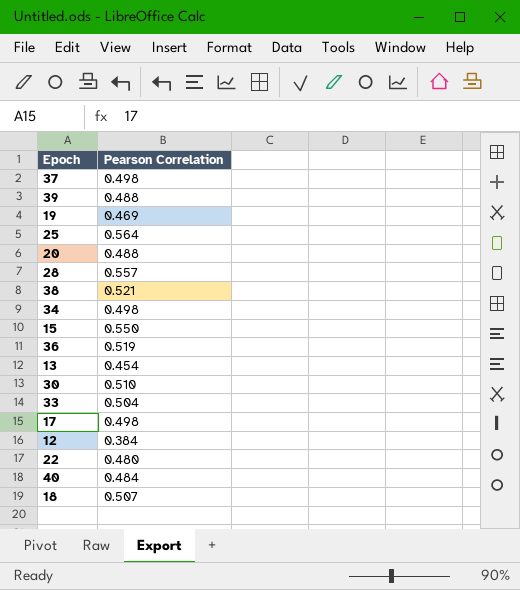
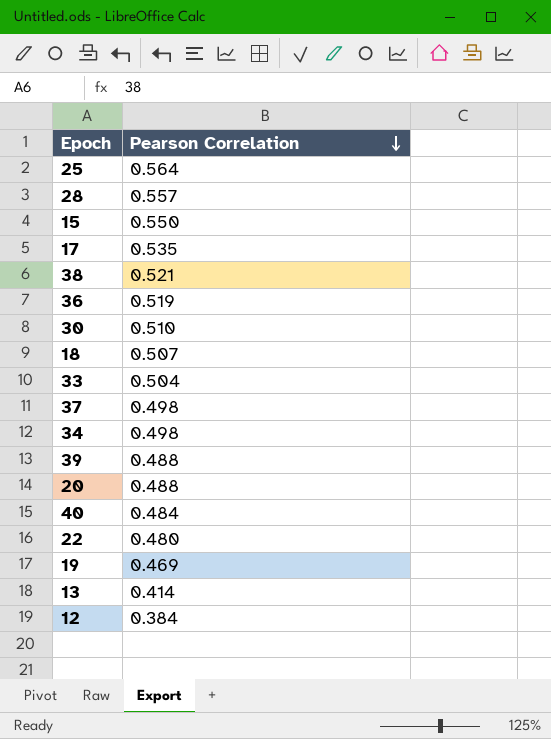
row order: none -> Pearson Correlation descending
17 | Pearson Correlation: 0.498 -> 0.535
13 | Pearson Correlation: 0.454 -> 0.414

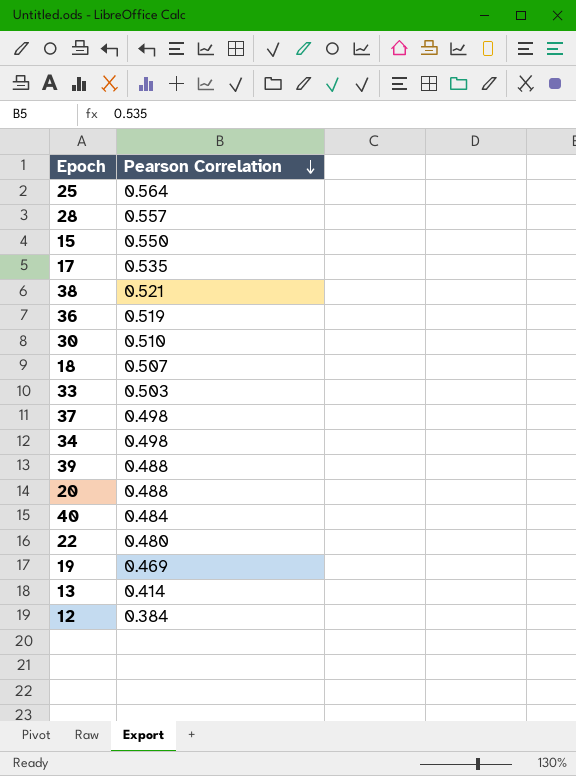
33 | Pearson Correlation: 0.504 -> 0.503

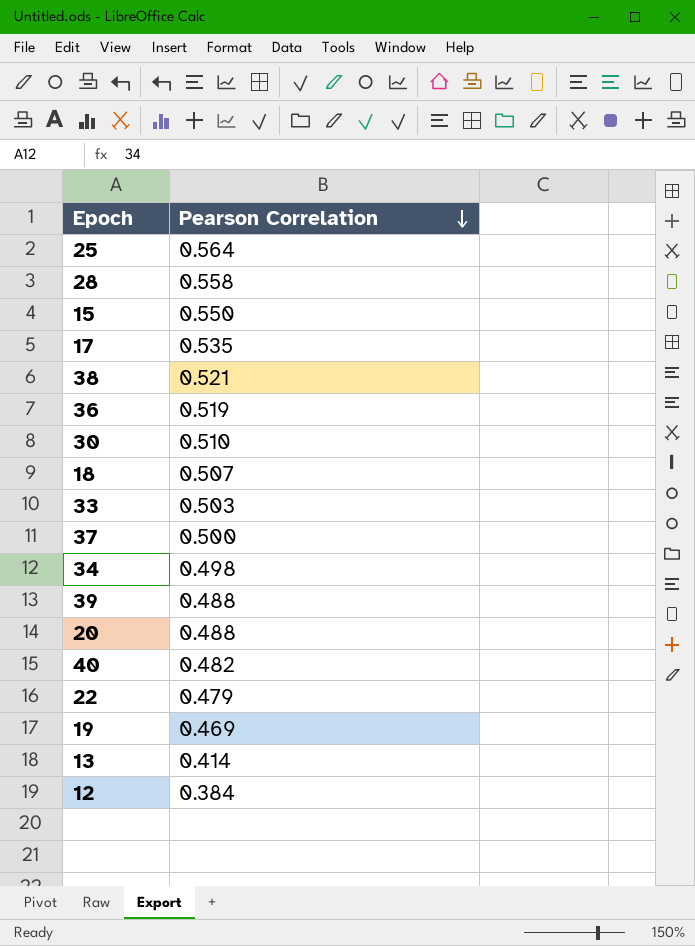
28 | Pearson Correlation: 0.557 -> 0.558
37 | Pearson Correlation: 0.498 -> 0.500
40 | Pearson Correlation: 0.484 -> 0.482
22 | Pearson Correlation: 0.480 -> 0.479

